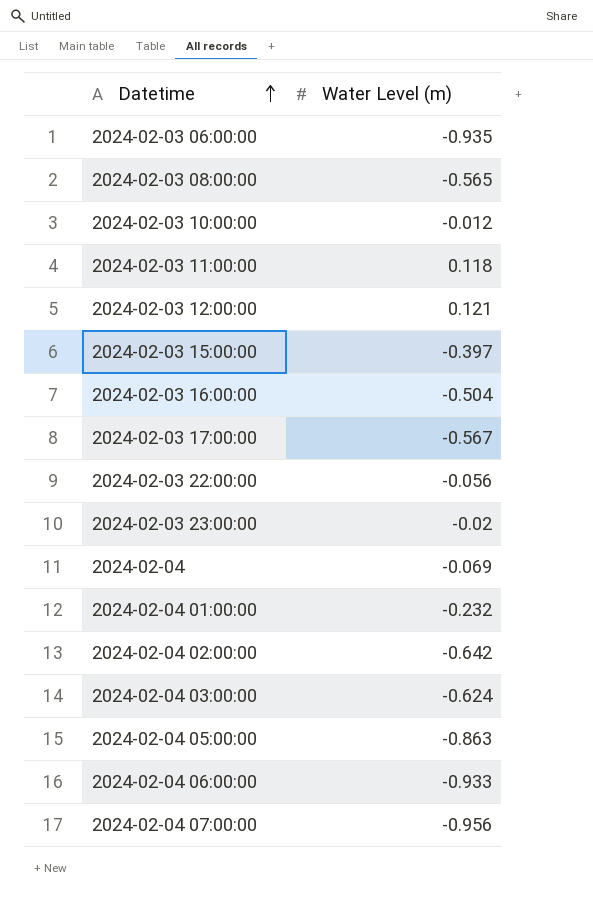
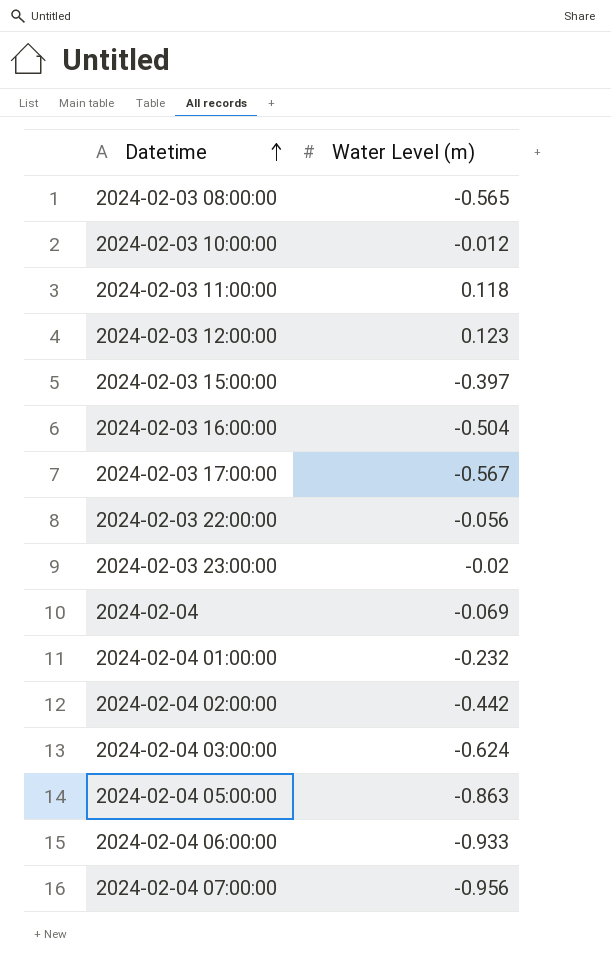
row 2024-02-03 06:00:00: -0.935 -> none
2024-02-03 12:00:00 | Water Level (m): 0.121 -> 0.123
2024-02-04 02:00:00 | Water Level (m): -0.642 -> -0.442

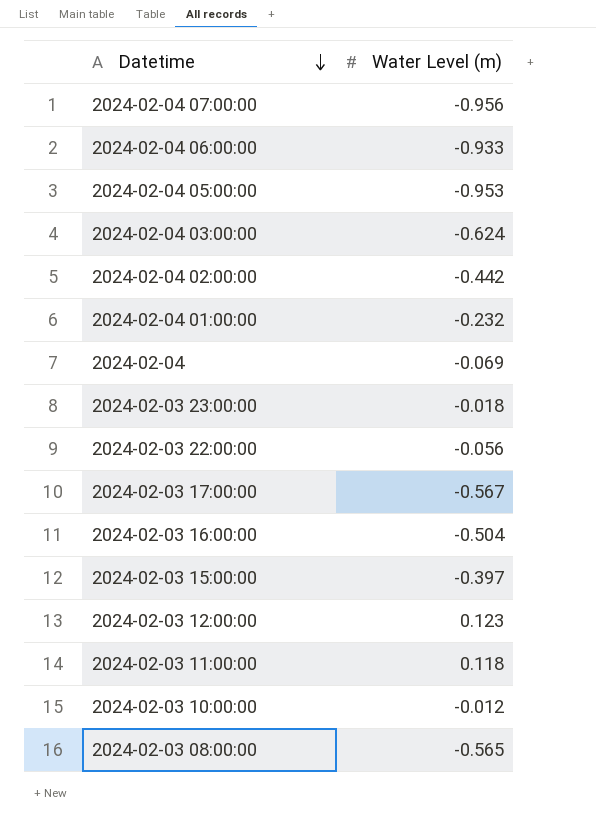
row order: Datetime ascending -> Datetime descending
2024-02-04 05:00:00 | Water Level (m): -0.863 -> -0.953
2024-02-03 23:00:00 | Water Level (m): -0.02 -> -0.018

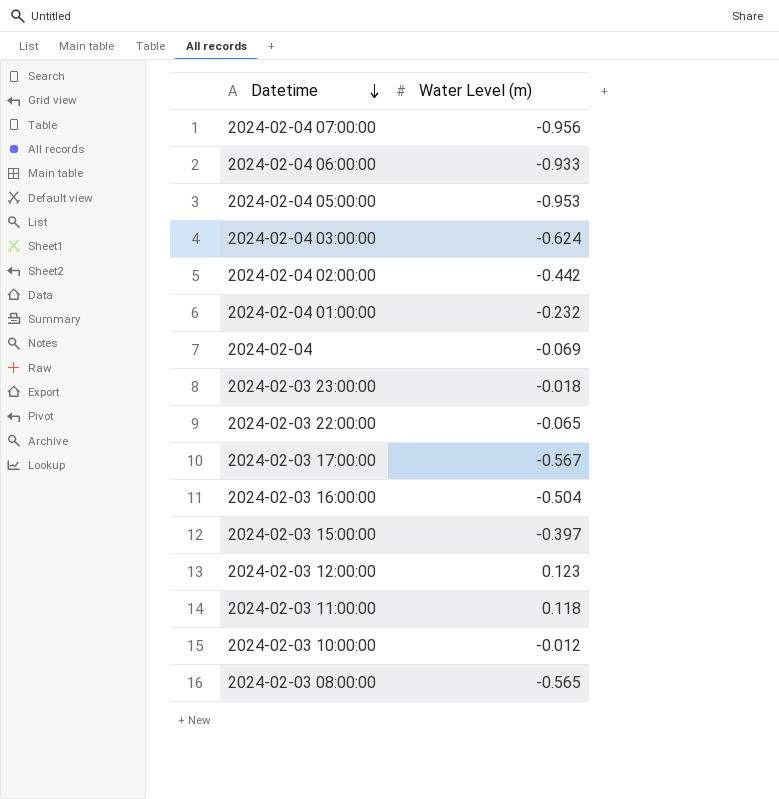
2024-02-03 22:00:00 | Water Level (m): -0.056 -> -0.065

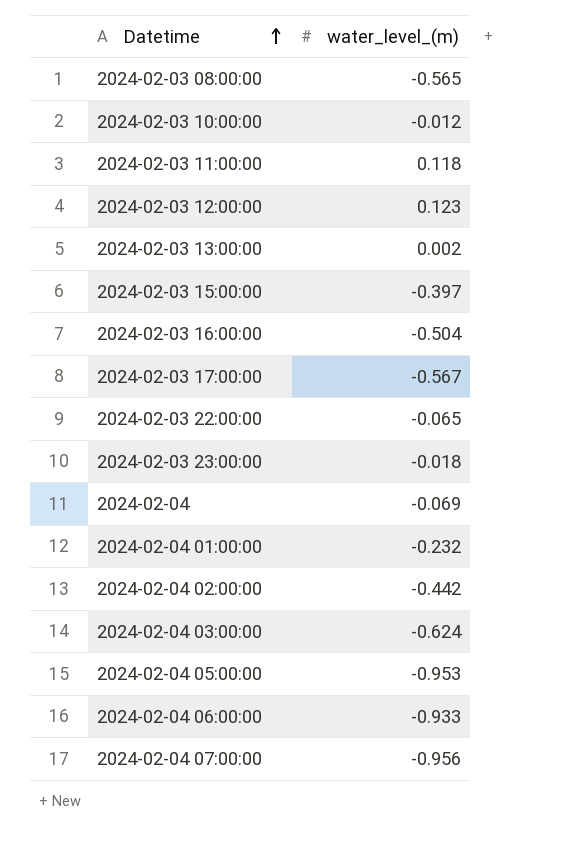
row order: Datetime descending -> Datetime ascending
column name: Water Level (m) -> water_level_(m)
row 2024-02-03 13:00:00: none -> 0.002

